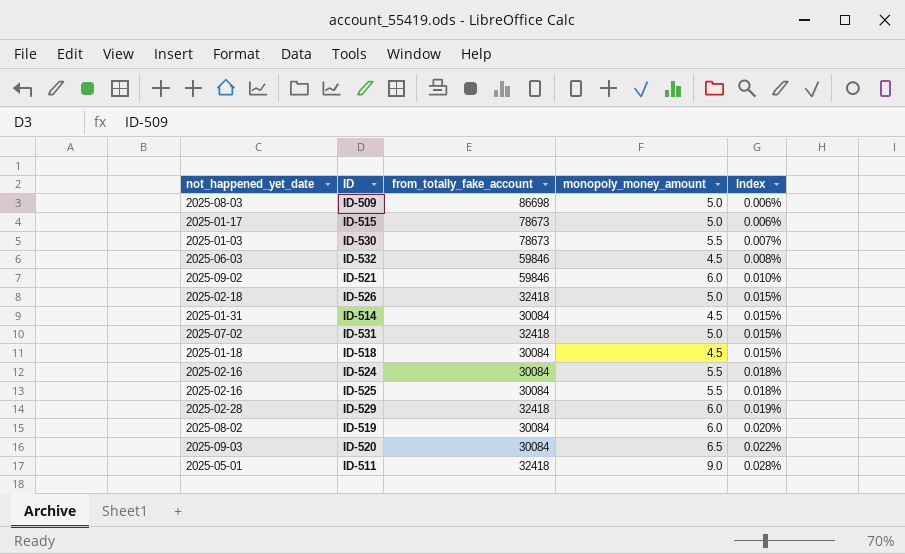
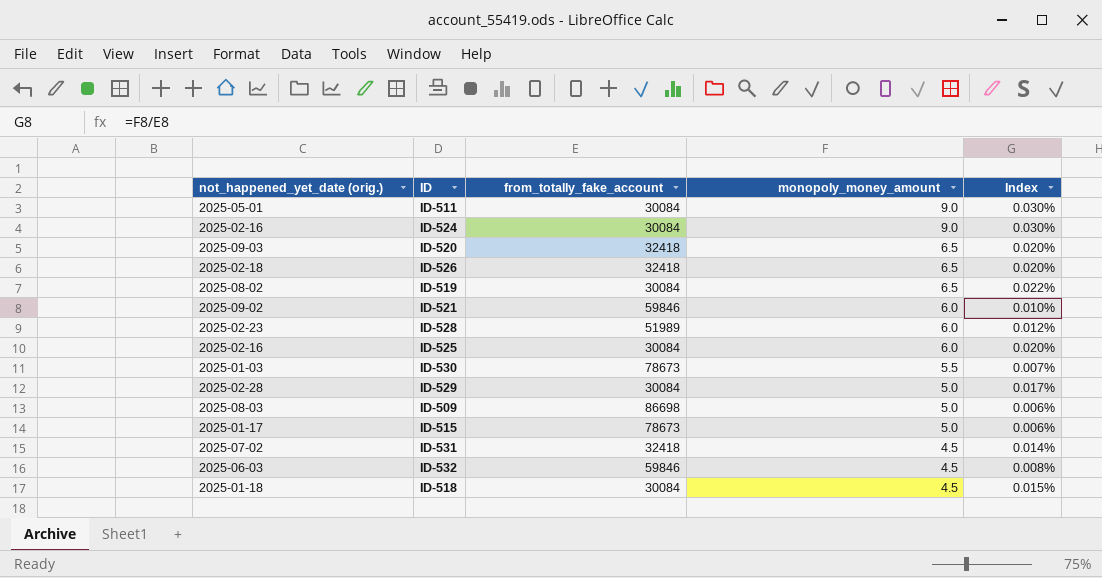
row order: Index ascending -> monopoly_money_amount descending
column name: not_happened_yet_date -> not_happened_yet_date (orig.)
row ID-514: 2025-01-31 | 30084 | 4.5 | 0.015% -> none
ID-511 | from_totally_fake_account: 32418 -> 30084
ID-511 | Index: 0.028% -> 0.030%
ID-524 | monopoly_money_amount: 5.5 -> 9.0
ID-524 | Index: 0.018% -> 0.030%
ID-520 | from_totally_fake_account: 30084 -> 32418
ID-520 | Index: 0.022% -> 0.020%
ID-526 | monopoly_money_amount: 5.0 -> 6.5
ID-526 | Index: 0.015% -> 0.020%
ID-519 | monopoly_money_amount: 6.0 -> 6.5
ID-519 | Index: 0.020% -> 0.022%
row ID-528: none -> 2025-02-23 | 51989 | 6.0 | 0.012%
ID-525 | monopoly_money_amount: 5.5 -> 6.0
ID-525 | Index: 0.018% -> 0.020%
ID-529 | from_totally_fake_account: 32418 -> 30084
ID-529 | monopoly_money_amount: 6.0 -> 5.0
ID-529 | Index: 0.019% -> 0.017%
ID-531 | monopoly_money_amount: 5.0 -> 4.5
ID-531 | Index: 0.015% -> 0.014%

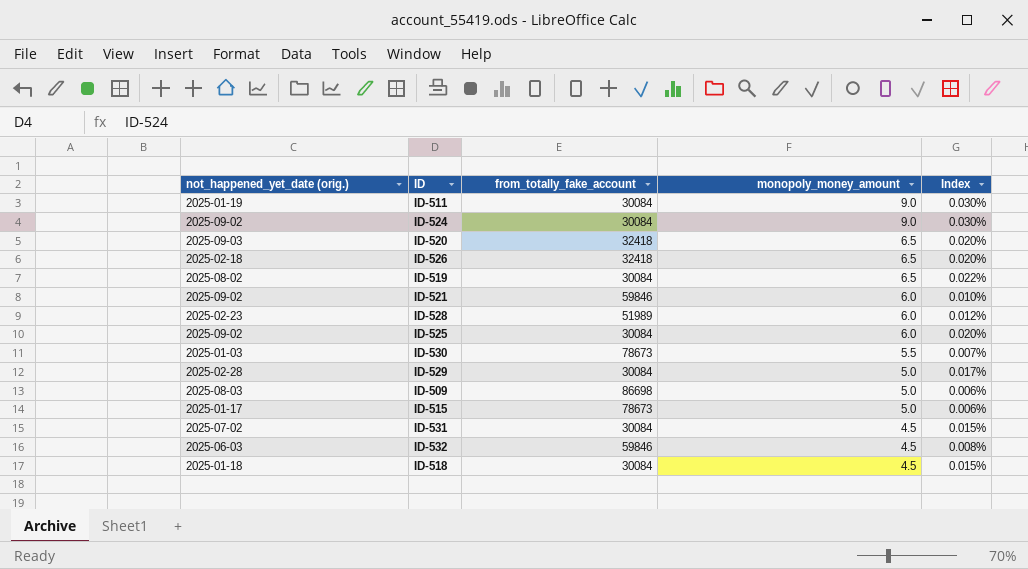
ID-511 | not_happened_yet_date (orig.): 2025-05-01 -> 2025-01-19
ID-524 | not_happened_yet_date (orig.): 2025-02-16 -> 2025-09-02
ID-525 | not_happened_yet_date (orig.): 2025-02-16 -> 2025-09-02
ID-531 | from_totally_fake_account: 32418 -> 30084
ID-531 | Index: 0.014% -> 0.015%

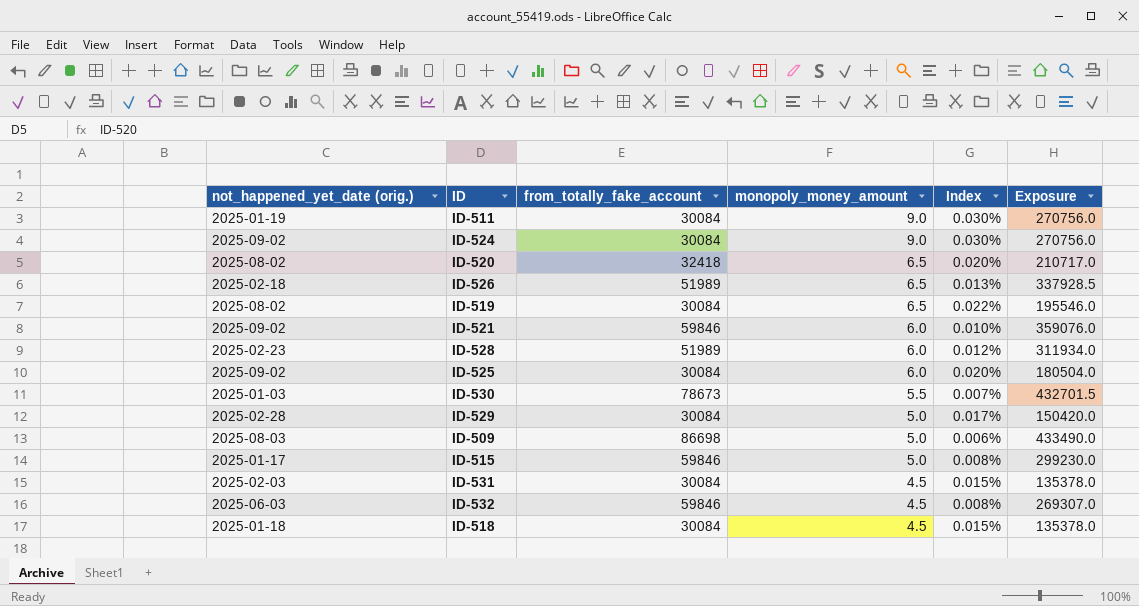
column Exposure | formula: none -> [from_totally_fake_account] * [monopoly_money_amount]
ID-520 | not_happened_yet_date (orig.): 2025-09-03 -> 2025-08-02
ID-526 | from_totally_fake_account: 32418 -> 51989
ID-526 | Index: 0.020% -> 0.013%
ID-515 | from_totally_fake_account: 78673 -> 59846
ID-515 | Index: 0.006% -> 0.008%
ID-531 | not_happened_yet_date (orig.): 2025-07-02 -> 2025-02-03

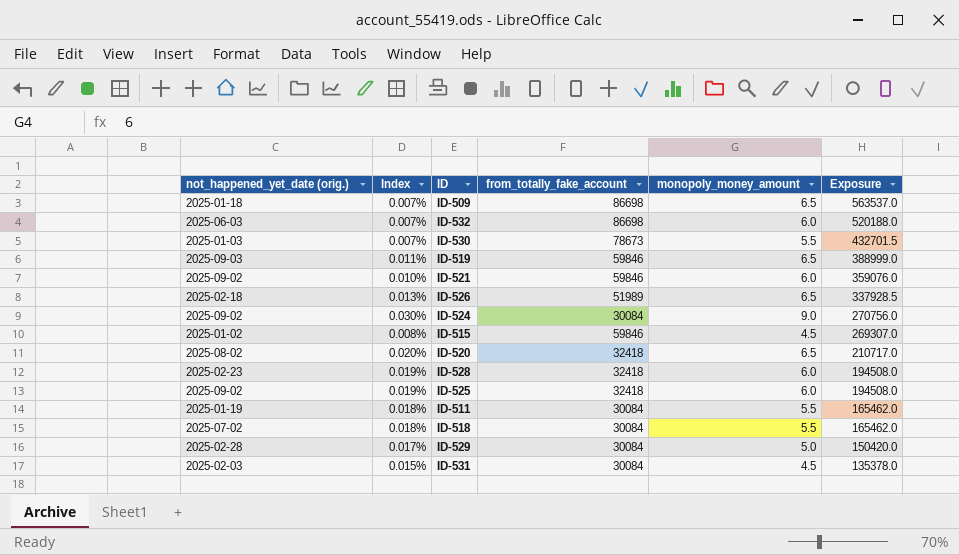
row order: monopoly_money_amount descending -> Exposure descending
column Index | position: 5 -> 2
ID-509 | not_happened_yet_date (orig.): 2025-08-03 -> 2025-01-18
ID-509 | Index: 0.006% -> 0.007%
ID-509 | monopoly_money_amount: 5.0 -> 6.5
ID-509 | Exposure: 433490.0 -> 563537.0
ID-532 | Index: 0.008% -> 0.007%
ID-532 | from_totally_fake_account: 59846 -> 86698
ID-532 | monopoly_money_amount: 4.5 -> 6.0
ID-532 | Exposure: 269307.0 -> 520188.0
ID-519 | not_happened_yet_date (orig.): 2025-08-02 -> 2025-09-03
ID-519 | Index: 0.022% -> 0.011%
ID-519 | from_totally_fake_account: 30084 -> 59846
ID-519 | Exposure: 195546.0 -> 388999.0
ID-515 | not_happened_yet_date (orig.): 2025-01-17 -> 2025-01-02
ID-515 | monopoly_money_amount: 5.0 -> 4.5
ID-515 | Exposure: 299230.0 -> 269307.0
ID-528 | Index: 0.012% -> 0.019%
ID-528 | from_totally_fake_account: 51989 -> 32418
ID-528 | Exposure: 311934.0 -> 194508.0
ID-525 | Index: 0.020% -> 0.019%
ID-525 | from_totally_fake_account: 30084 -> 32418
ID-525 | Exposure: 180504.0 -> 194508.0
ID-511 | Index: 0.030% -> 0.018%
ID-511 | monopoly_money_amount: 9.0 -> 5.5
ID-511 | Exposure: 270756.0 -> 165462.0
ID-518 | not_happened_yet_date (orig.): 2025-01-18 -> 2025-07-02
ID-518 | Index: 0.015% -> 0.018%
ID-518 | monopoly_money_amount: 4.5 -> 5.5
ID-518 | Exposure: 135378.0 -> 165462.0

